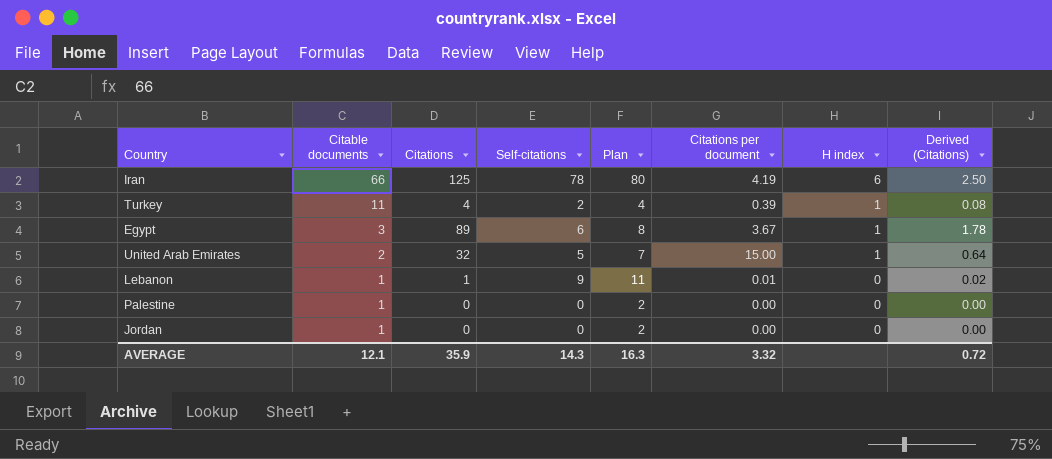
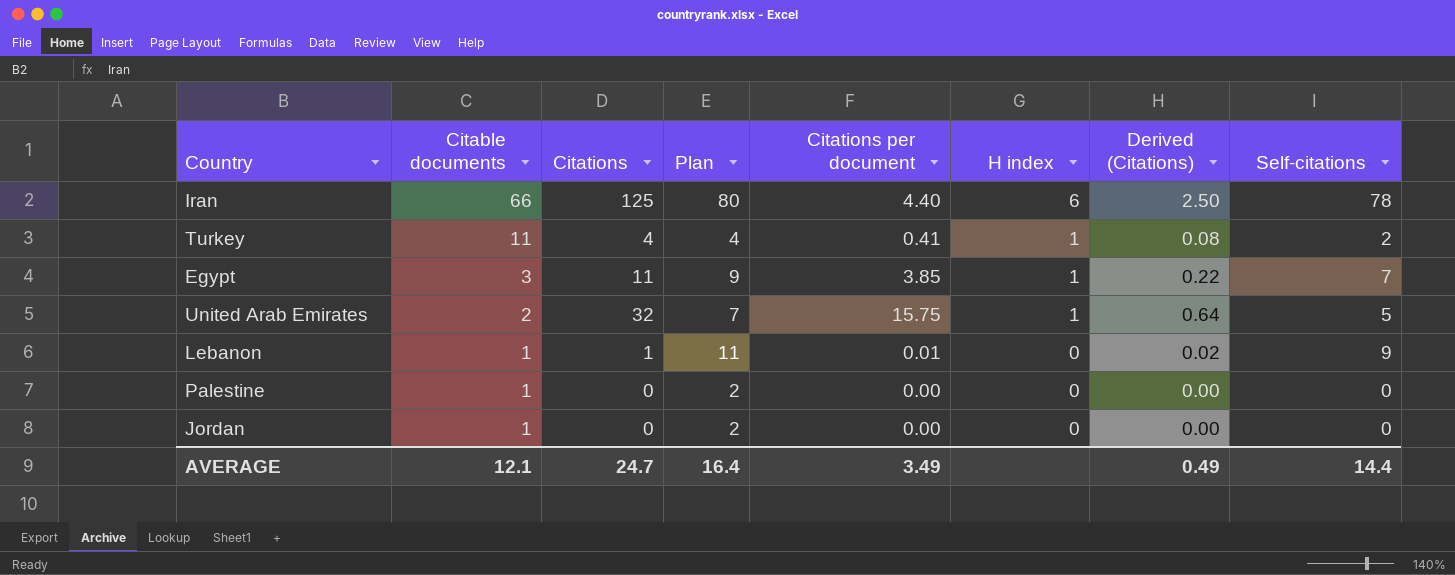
column Self-citations | position: 4 -> 8
Iran | Citations per document: 4.19 -> 4.40
Turkey | Citations per document: 0.39 -> 0.41
Egypt | Citations: 89 -> 11
Egypt | Plan: 8 -> 9
Egypt | Citations per document: 3.67 -> 3.85
Egypt | Derived (Citations): 1.78 -> 0.22
Egypt | Self-citations: 6 -> 7
United Arab Emirates | Citations per document: 15.00 -> 15.75
AVERAGE | Citations: 35.9 -> 24.7
AVERAGE | Plan: 16.3 -> 16.4
AVERAGE | Citations per document: 3.32 -> 3.49
AVERAGE | Derived (Citations): 0.72 -> 0.49
AVERAGE | Self-citations: 14.3 -> 14.4

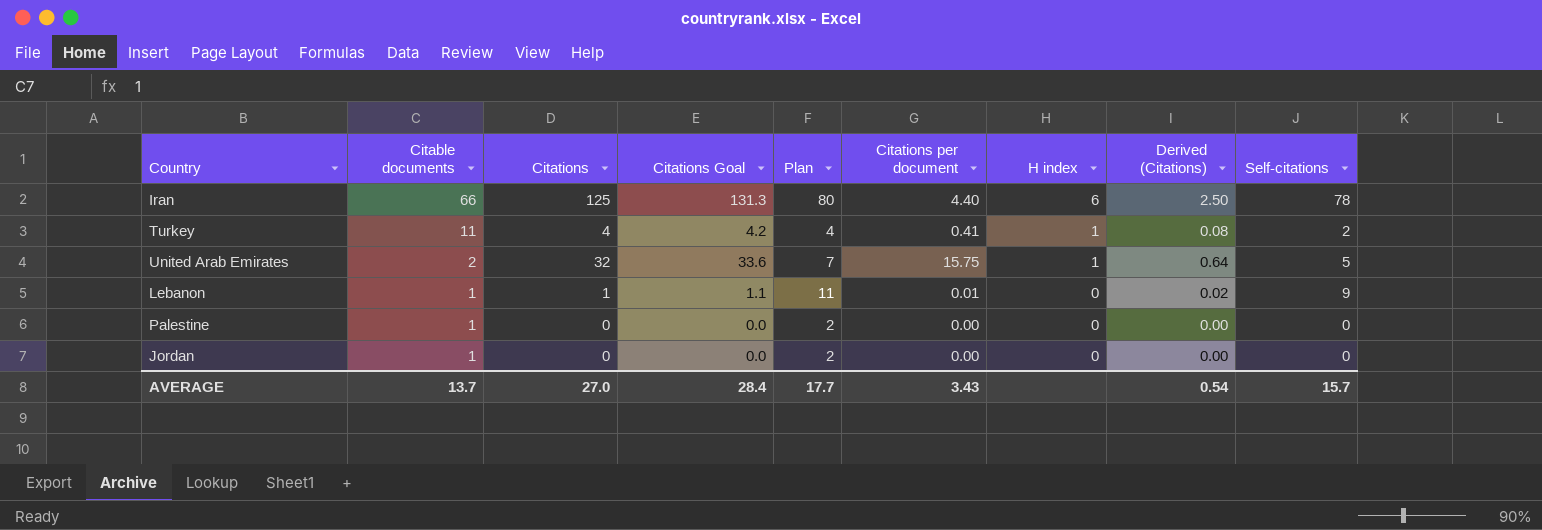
column Citations Goal | formula: none -> [Citations] * 1.05
row Egypt: 3 | 11 | 9 | 3.85 | 1 | 0.22 | 7 -> none
AVERAGE | Citable documents: 12.1 -> 13.7
AVERAGE | Citations: 24.7 -> 27.0
AVERAGE | Plan: 16.4 -> 17.7
AVERAGE | Citations per document: 3.49 -> 3.43
AVERAGE | Derived (Citations): 0.49 -> 0.54
AVERAGE | Self-citations: 14.4 -> 15.7

